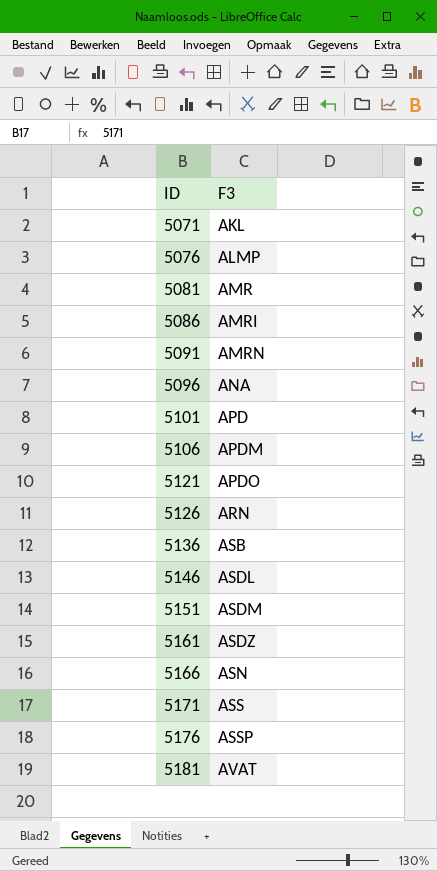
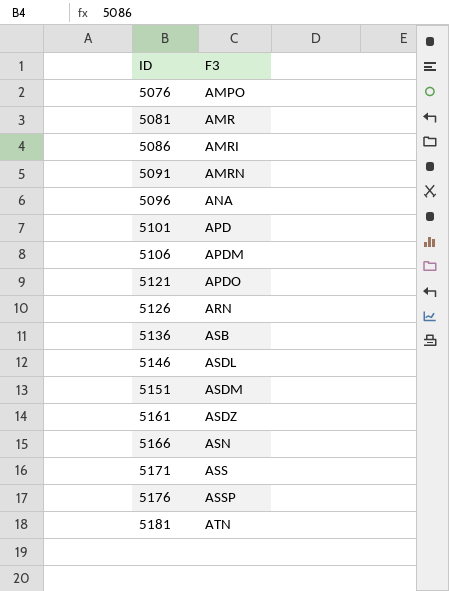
row 5071: AKL -> none
5076 | F3: ALMP -> AMPO
5181 | F3: AVAT -> ATN

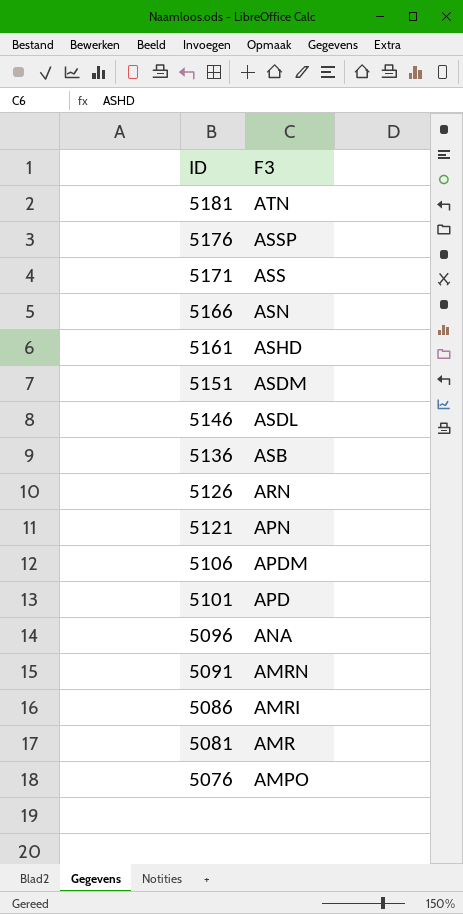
row order: ID ascending -> ID descending
5161 | F3: ASDZ -> ASHD
5121 | F3: APDO -> APN

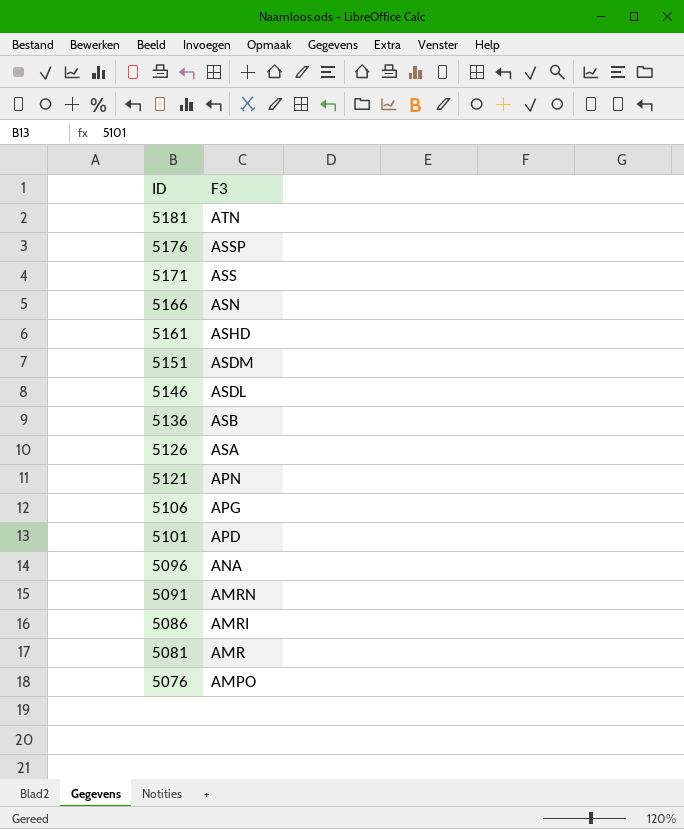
5126 | F3: ARN -> ASA
5106 | F3: APDM -> APG

